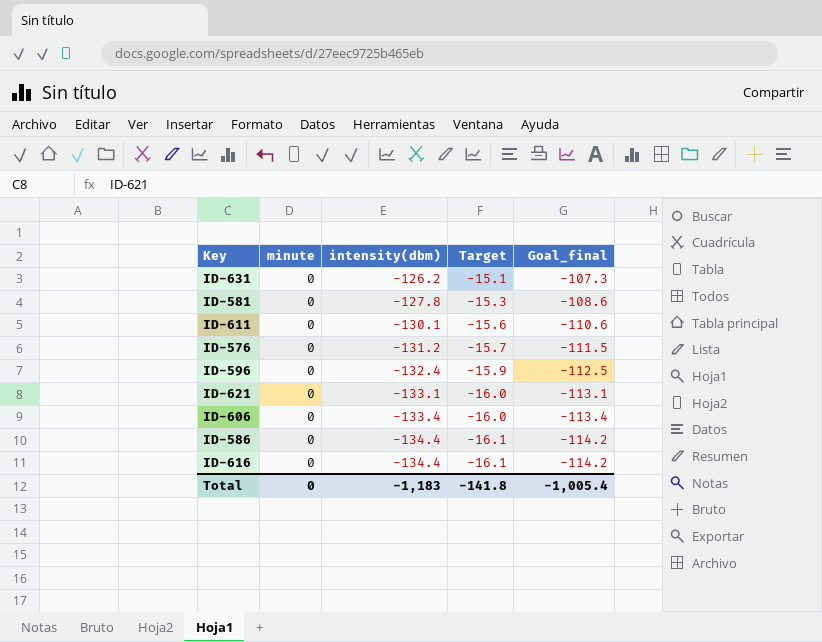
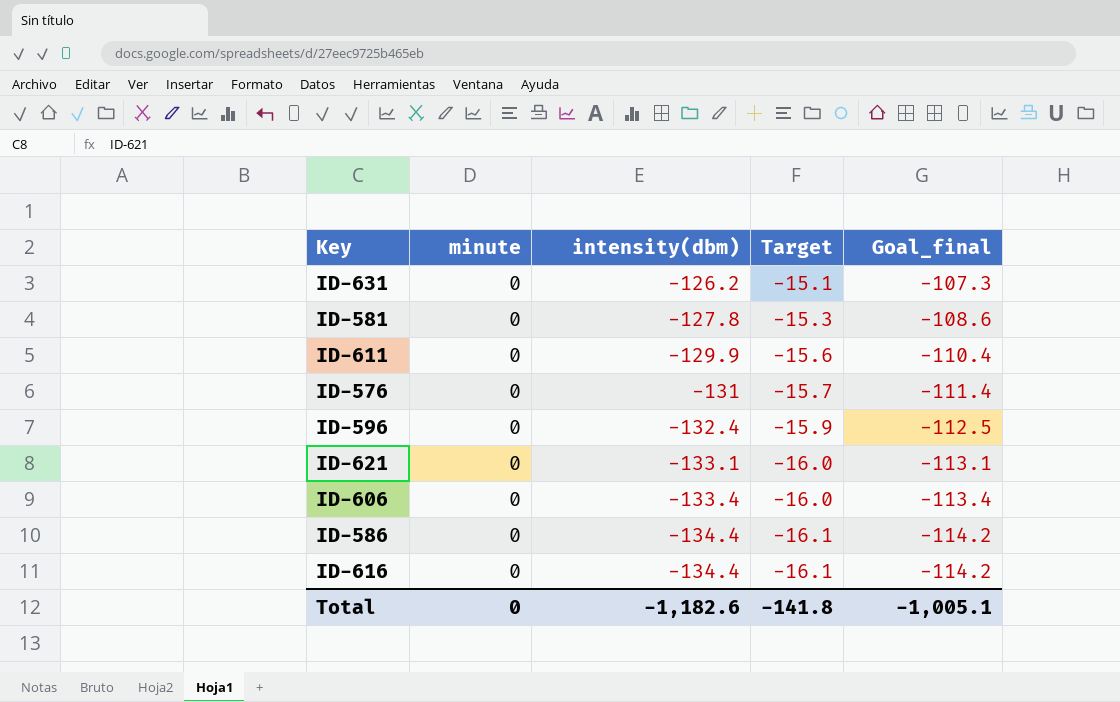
ID-611 | intensity(dbm): -130.1 -> -129.9
ID-611 | Goal_final: -110.6 -> -110.4
ID-576 | intensity(dbm): -131.2 -> -131
ID-576 | Goal_final: -111.5 -> -111.4
Total | intensity(dbm): -1,183 -> -1,182.6
Total | Goal_final: -1,005.4 -> -1,005.1

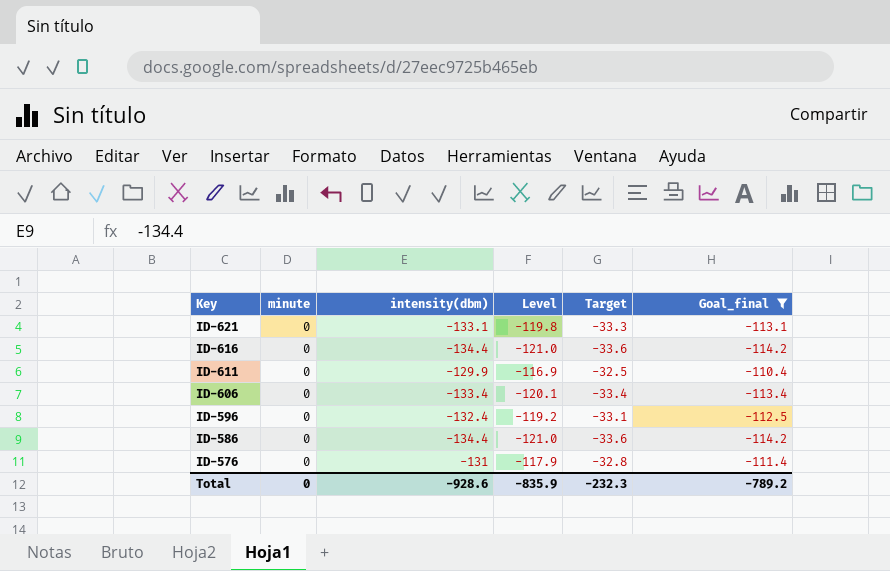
filter: none -> Goal_final <= -110.4
row order: intensity(dbm) descending -> Key descending
column Level | formula: none -> [intensity(dbm)] * 0.9
column Target | formula: [intensity(dbm)] * 0.12 -> [intensity(dbm)] * 0.25
Total | intensity(dbm): -1,182.6 -> -928.6
Total | Target: -141.8 -> -232.3
Total | Goal_final: -1,005.1 -> -789.2

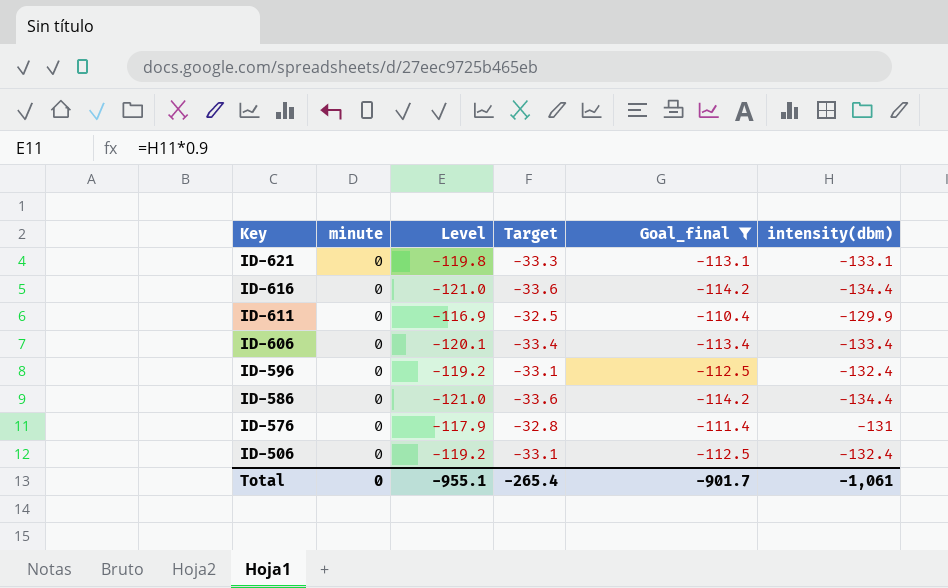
column intensity(dbm) | position: 3 -> 6
row ID-506: none -> 0 | -119.2 | -33.1 | -112.5 | -132.4
Total | Level: -835.9 -> -955.1
Total | Target: -232.3 -> -265.4
Total | Goal_final: -789.2 -> -901.7
Total | intensity(dbm): -928.6 -> -1,061

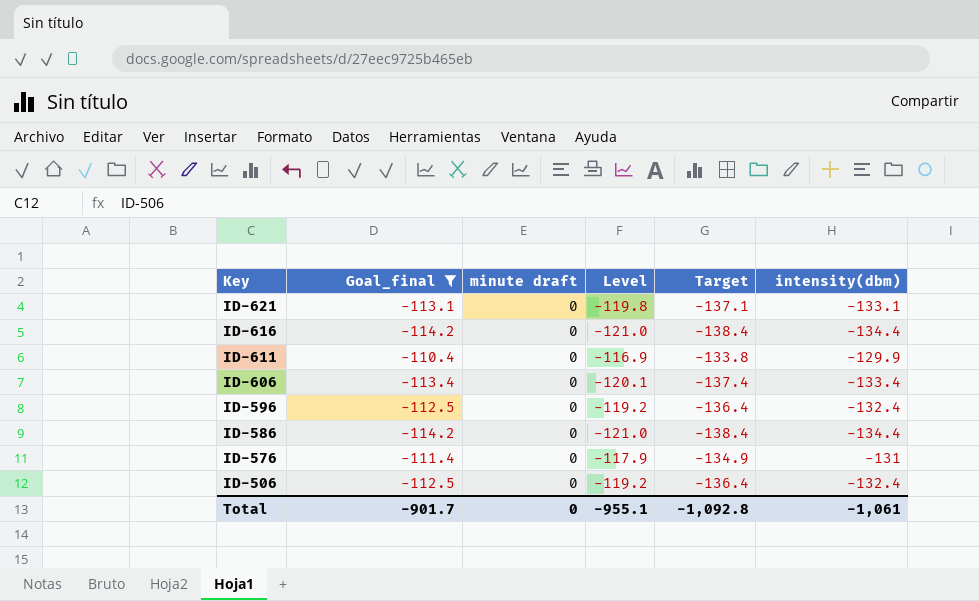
column Goal_final | position: 5 -> 2
column name: minute -> minute draft
column Target | formula: [intensity(dbm)] * 0.25 -> [intensity(dbm)] * 1.03
Total | Target: -265.4 -> -1,092.8

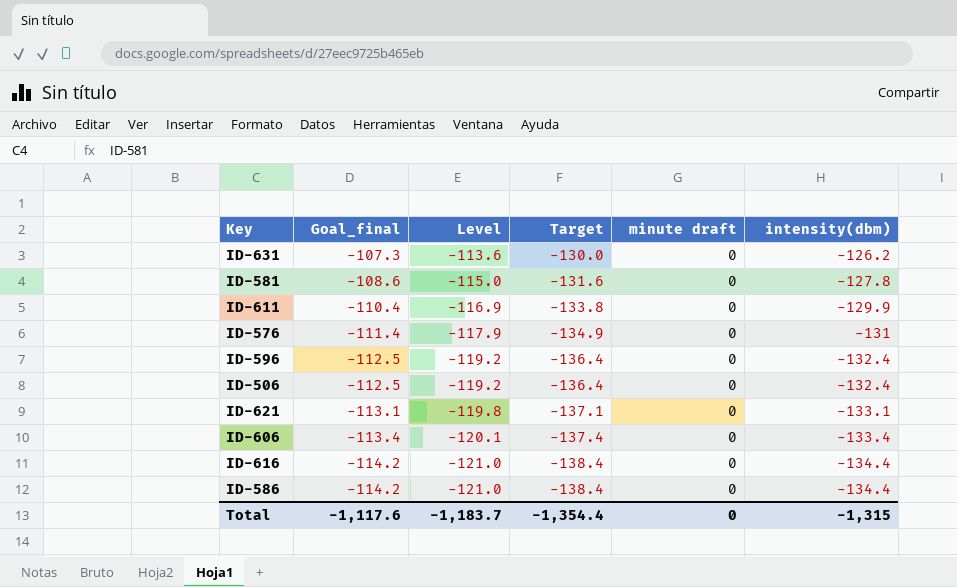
filter: Goal_final <= -110.4 -> none
row order: Key descending -> Goal_final descending
column minute draft | position: 3 -> 5
Total | Goal_final: -901.7 -> -1,117.6
Total | Level: -955.1 -> -1,183.7
Total | Target: -1,092.8 -> -1,354.4
Total | intensity(dbm): -1,061 -> -1,315

